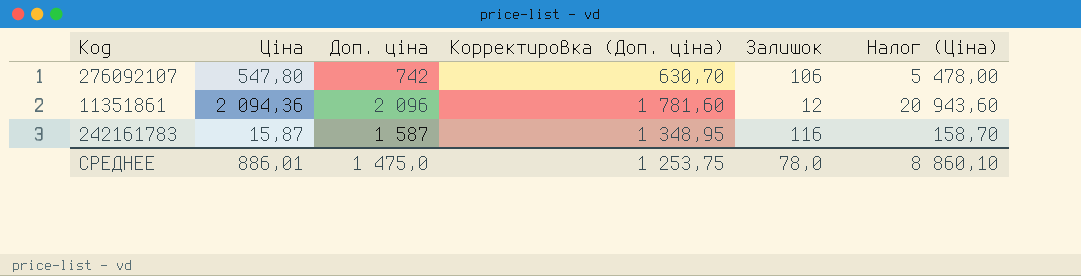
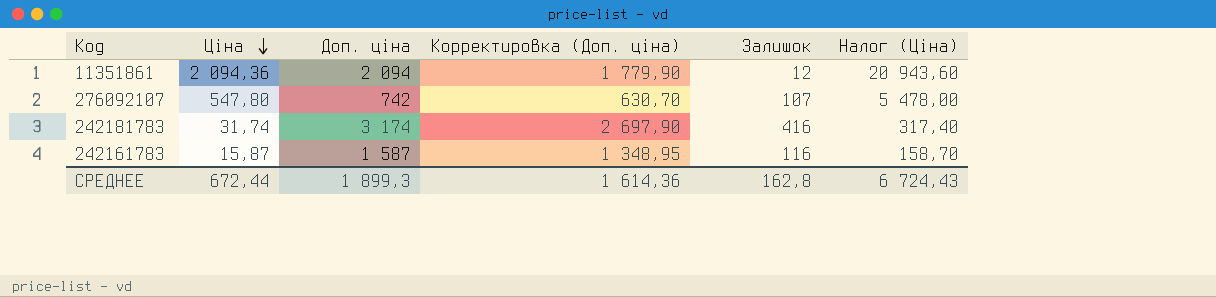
row order: none -> Ціна descending
11351861 | Доп. ціна: 2 096 -> 2 094
11351861 | Корректировка (Доп. ціна): 1 781,60 -> 1 779,90
276092107 | Залишок: 106 -> 107
row 242181783: none -> 31,74 | 3 174 | 2 697,90 | 416 | 317,40
СРЕДНЕЕ | Ціна: 886,01 -> 672,44
СРЕДНЕЕ | Доп. ціна: 1 475,0 -> 1 899,3
СРЕДНЕЕ | Корректировка (Доп. ціна): 1 253,75 -> 1 614,36
СРЕДНЕЕ | Залишок: 78,0 -> 162,8
СРЕДНЕЕ | Налог (Ціна): 8 860,10 -> 6 724,43

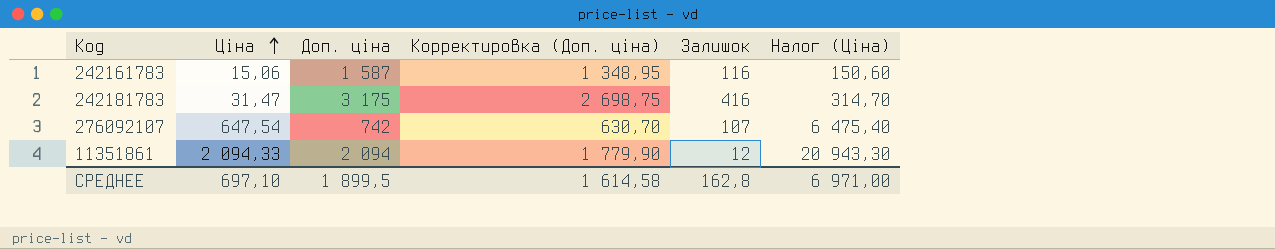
row order: Ціна descending -> Ціна ascending
242161783 | Ціна: 15,87 -> 15,06
242161783 | Налог (Ціна): 158,70 -> 150,60
242181783 | Ціна: 31,74 -> 31,47
242181783 | Доп. ціна: 3 174 -> 3 175
242181783 | Корректировка (Доп. ціна): 2 697,90 -> 2 698,75
242181783 | Налог (Ціна): 317,40 -> 314,70
276092107 | Ціна: 547,80 -> 647,54
276092107 | Налог (Ціна): 5 478,00 -> 6 475,40
11351861 | Ціна: 2 094,36 -> 2 094,33
11351861 | Налог (Ціна): 20 943,60 -> 20 943,30
СРЕДНЕЕ | Ціна: 672,44 -> 697,10
СРЕДНЕЕ | Доп. ціна: 1 899,3 -> 1 899,5
СРЕДНЕЕ | Корректировка (Доп. ціна): 1 614,36 -> 1 614,58
СРЕДНЕЕ | Налог (Ціна): 6 724,43 -> 6 971,00

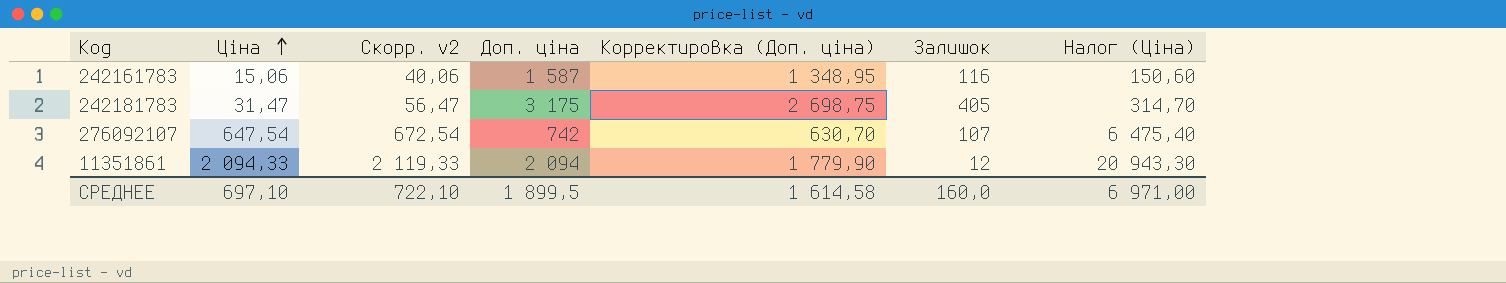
column Скорр. v2 | formula: none -> [Ціна] + 25
242181783 | Залишок: 416 -> 405
СРЕДНЕЕ | Залишок: 162,8 -> 160,0

